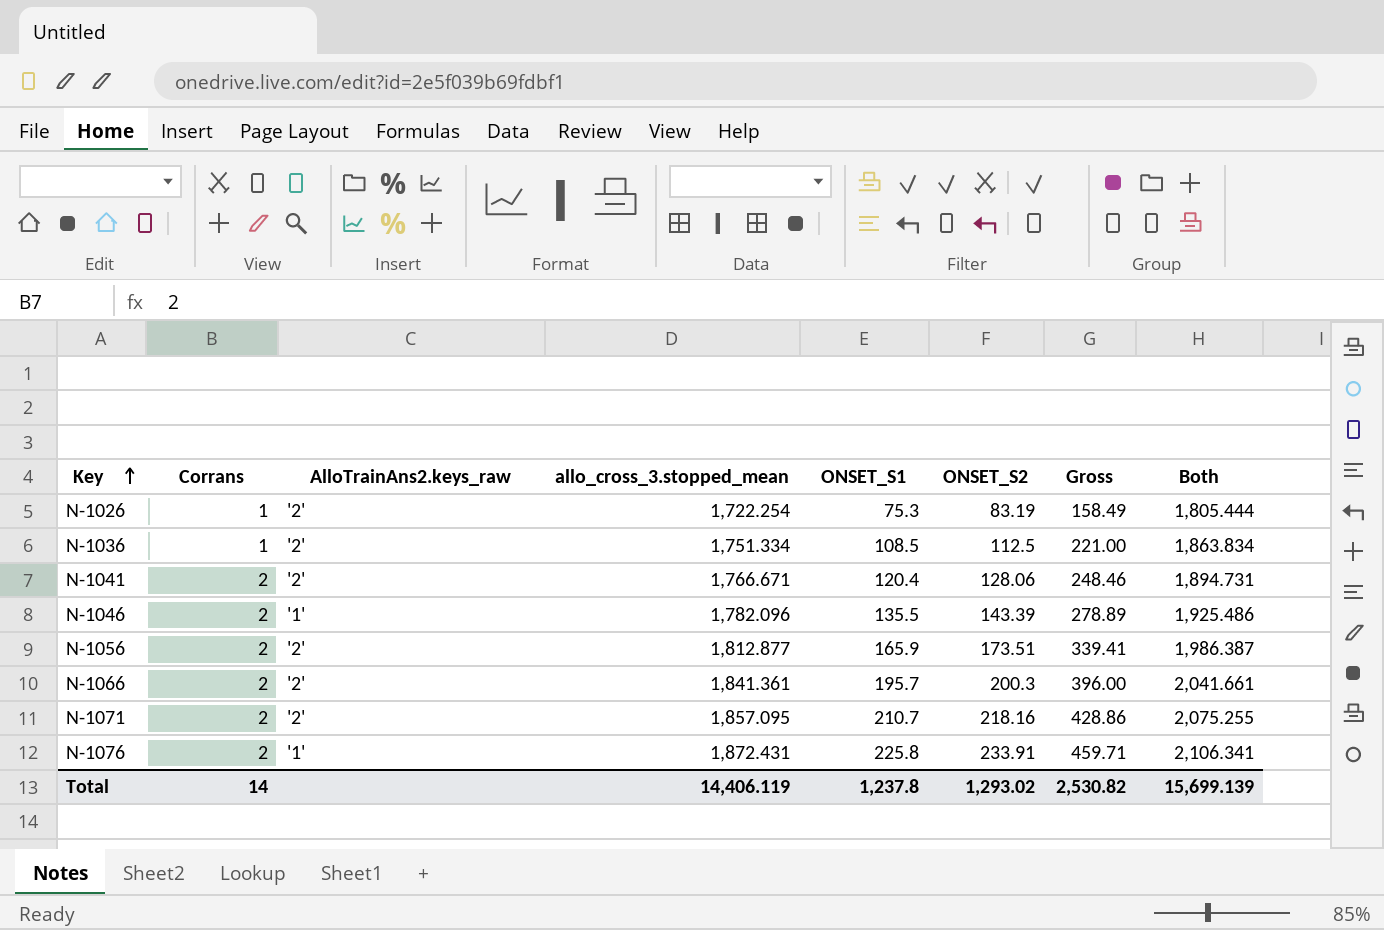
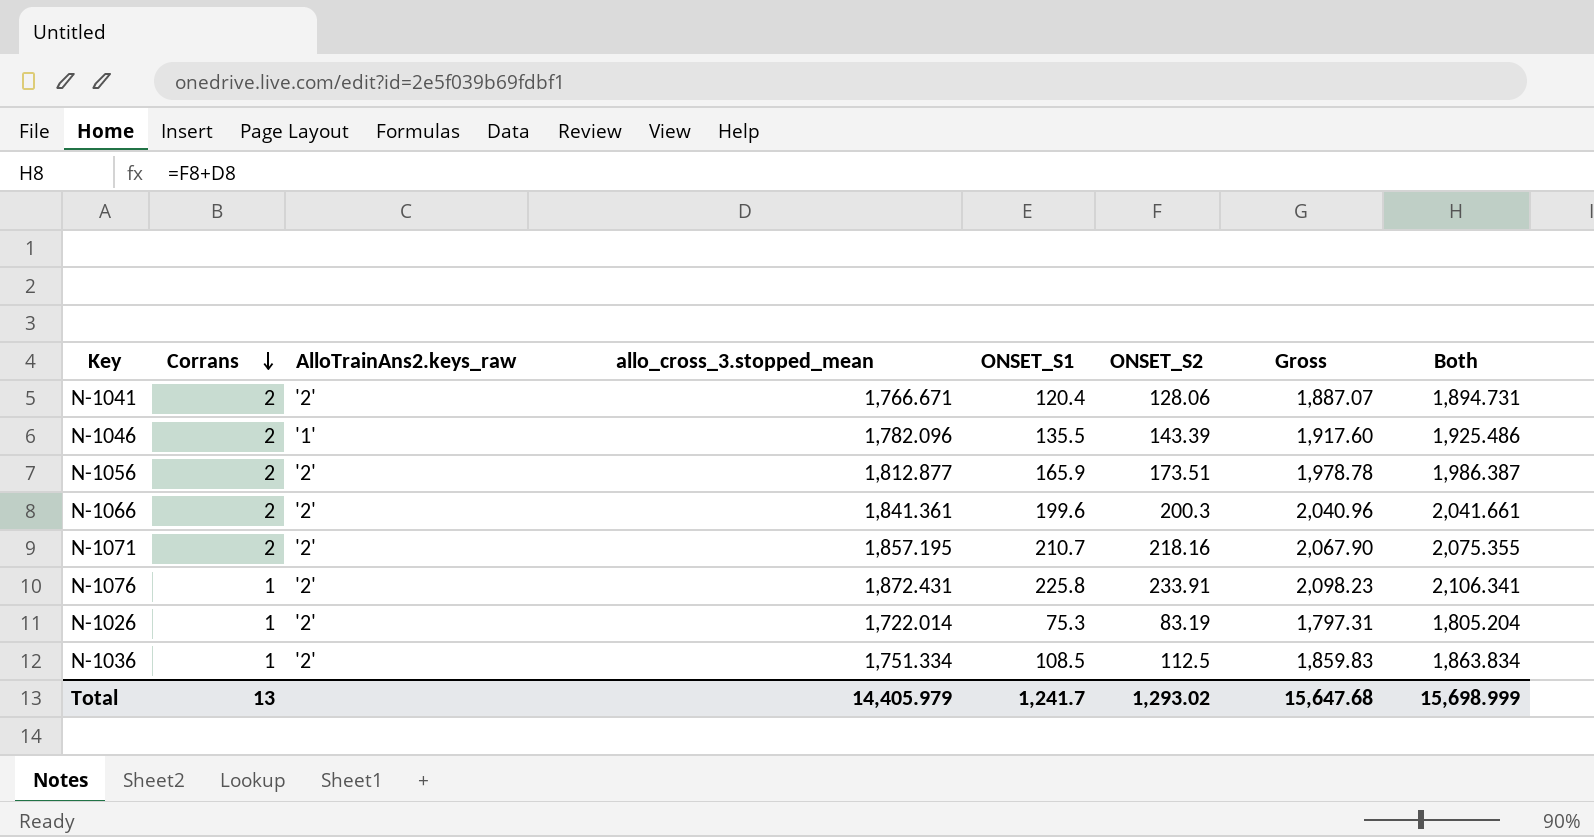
row order: Key ascending -> Corrans descending
column Gross | formula: [ONSET_S1] + [ONSET_S2] -> [allo_cross_3.stopped_mean] + [ONSET_S1]
N-1066 | ONSET_S1: 195.7 -> 199.6
N-1071 | allo_cross_3.stopped_mean: 1,857.095 -> 1,857.195
N-1071 | Both: 2,075.255 -> 2,075.355
N-1076 | Corrans: 2 -> 1
N-1076 | AlloTrainAns2.keys_raw: '1' -> '2'
N-1026 | allo_cross_3.stopped_mean: 1,722.254 -> 1,722.014
N-1026 | Both: 1,805.444 -> 1,805.204
Total | Corrans: 14 -> 13
Total | allo_cross_3.stopped_mean: 14,406.119 -> 14,405.979
Total | ONSET_S1: 1,237.8 -> 1,241.7
Total | Gross: 2,530.82 -> 15,647.68
Total | Both: 15,699.139 -> 15,698.999

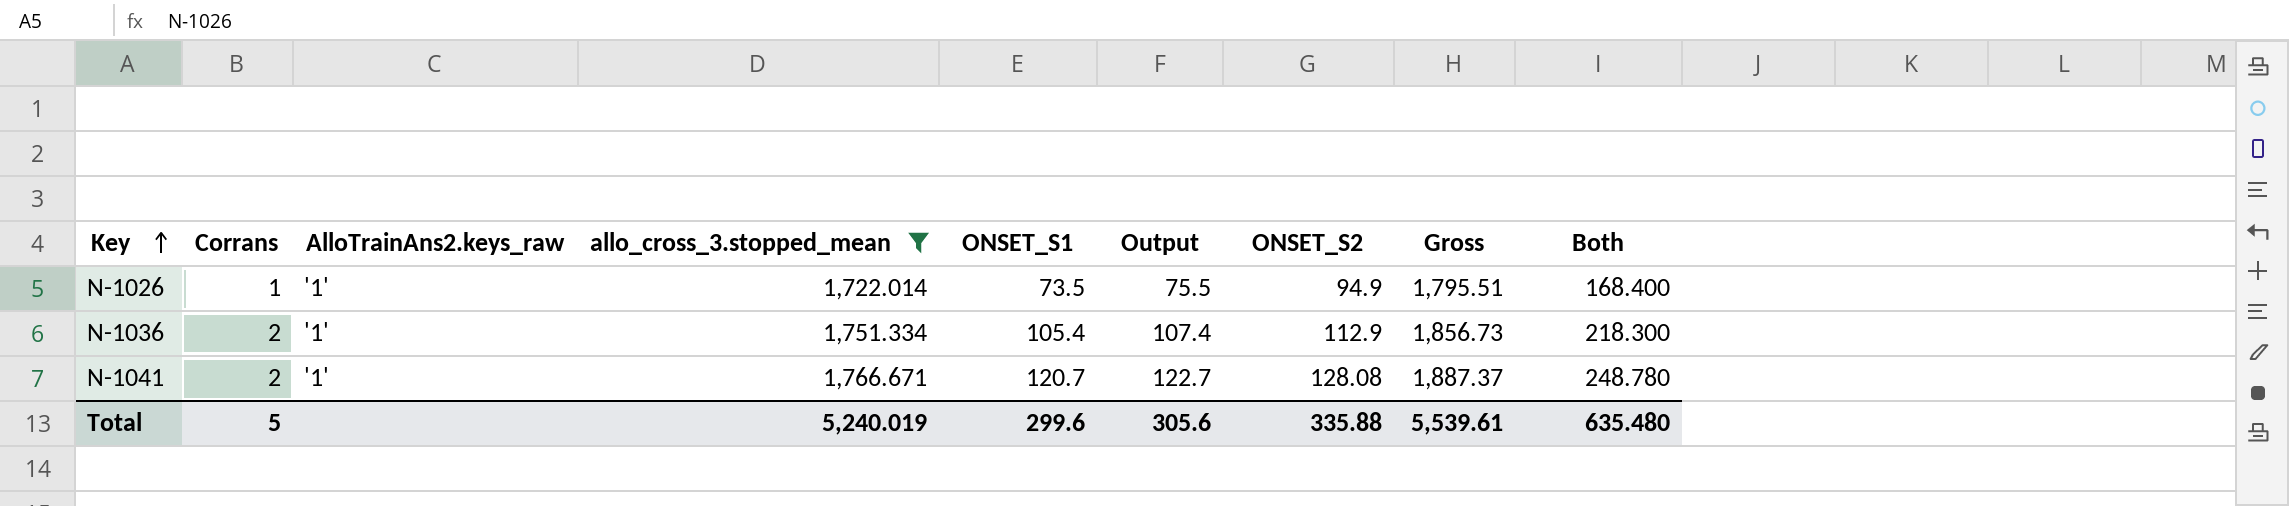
filter: none -> allo_cross_3.stopped_mean <= 1,766.671
row order: Corrans descending -> Key ascending
column Output | formula: none -> [ONSET_S1] + 2
column Both | formula: [allo_cross_3.stopped_mean] + [ONSET_S2] -> [ONSET_S1] + [ONSET_S2]
N-1026 | AlloTrainAns2.keys_raw: '2' -> '1'
N-1026 | ONSET_S1: 75.3 -> 73.5
N-1026 | ONSET_S2: 83.19 -> 94.9
N-1026 | Gross: 1,797.31 -> 1,795.51
N-1036 | Corrans: 1 -> 2
N-1036 | AlloTrainAns2.keys_raw: '2' -> '1'
N-1036 | ONSET_S1: 108.5 -> 105.4
N-1036 | ONSET_S2: 112.5 -> 112.9
N-1036 | Gross: 1,859.83 -> 1,856.73
N-1041 | AlloTrainAns2.keys_raw: '2' -> '1'
N-1041 | ONSET_S1: 120.4 -> 120.7
N-1041 | ONSET_S2: 128.06 -> 128.08
N-1041 | Gross: 1,887.07 -> 1,887.37
Total | Corrans: 13 -> 5
Total | allo_cross_3.stopped_mean: 14,405.979 -> 5,240.019
Total | ONSET_S1: 1,241.7 -> 299.6
Total | ONSET_S2: 1,293.02 -> 335.88
Total | Gross: 15,647.68 -> 5,539.61
Total | Both: 15,698.999 -> 635.480

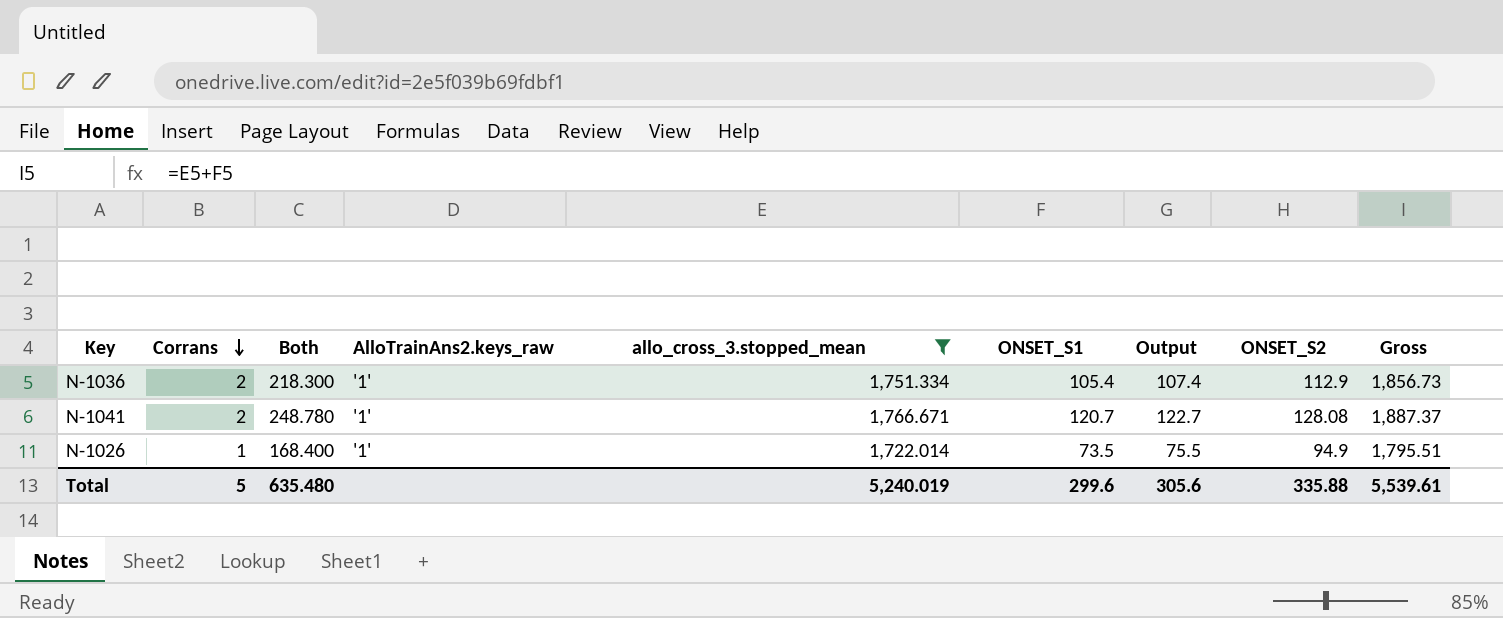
row order: Key ascending -> Corrans descending
column Both | position: 9 -> 3

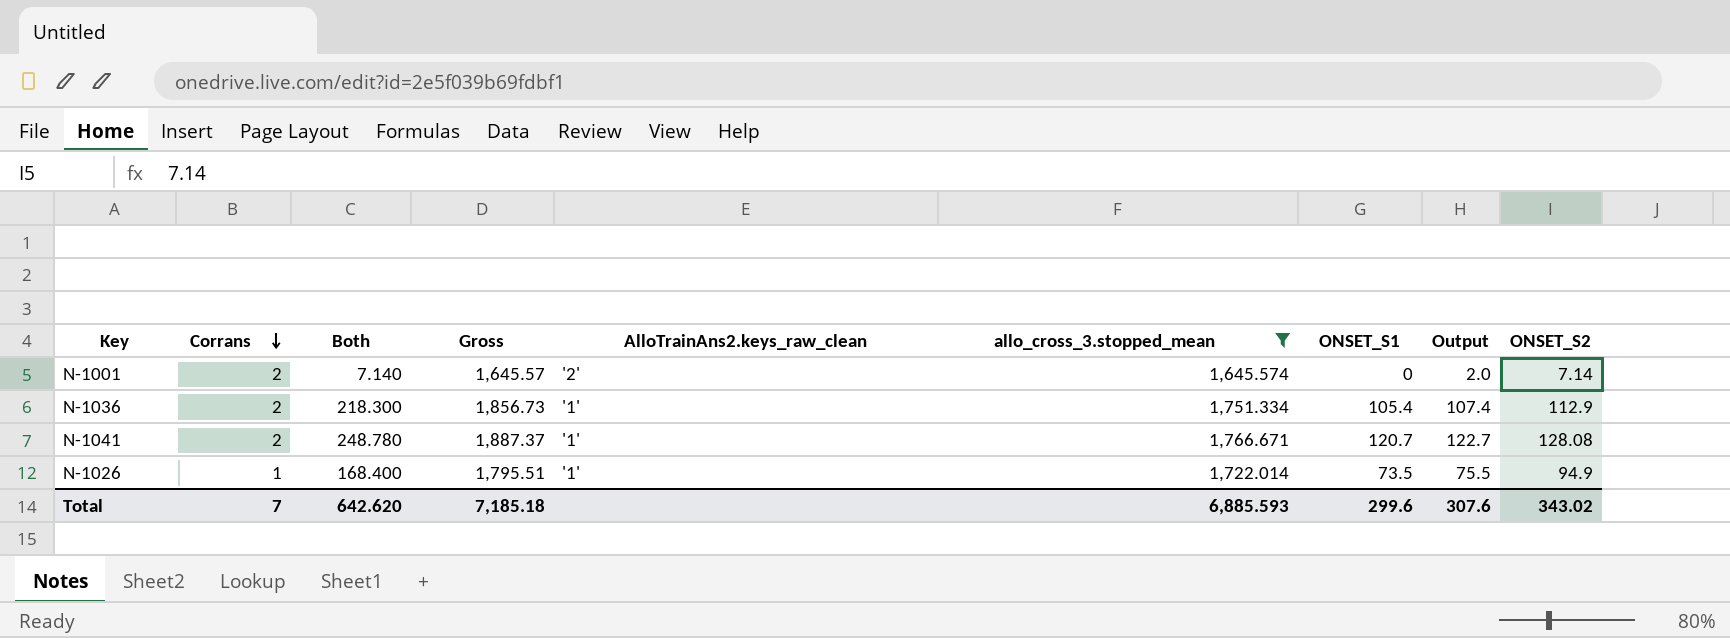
column Gross | position: 9 -> 4
column name: AlloTrainAns2.keys_raw -> AlloTrainAns2.keys_raw_clean
row N-1001: none -> 2 | 7.140 | 1,645.57 | '2' | 1,645.574 | 0 | 2.0 | 7.14
Total | Corrans: 5 -> 7
Total | Both: 635.480 -> 642.620
Total | Gross: 5,539.61 -> 7,185.18
Total | allo_cross_3.stopped_mean: 5,240.019 -> 6,885.593
Total | Output: 305.6 -> 307.6
Total | ONSET_S2: 335.88 -> 343.02

